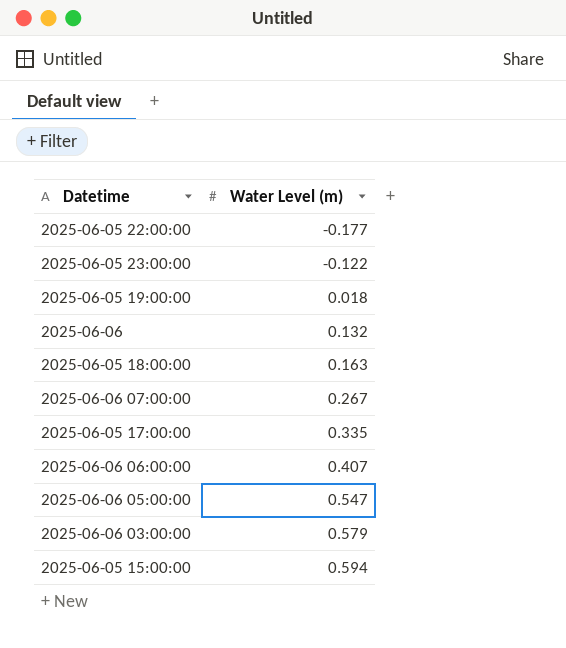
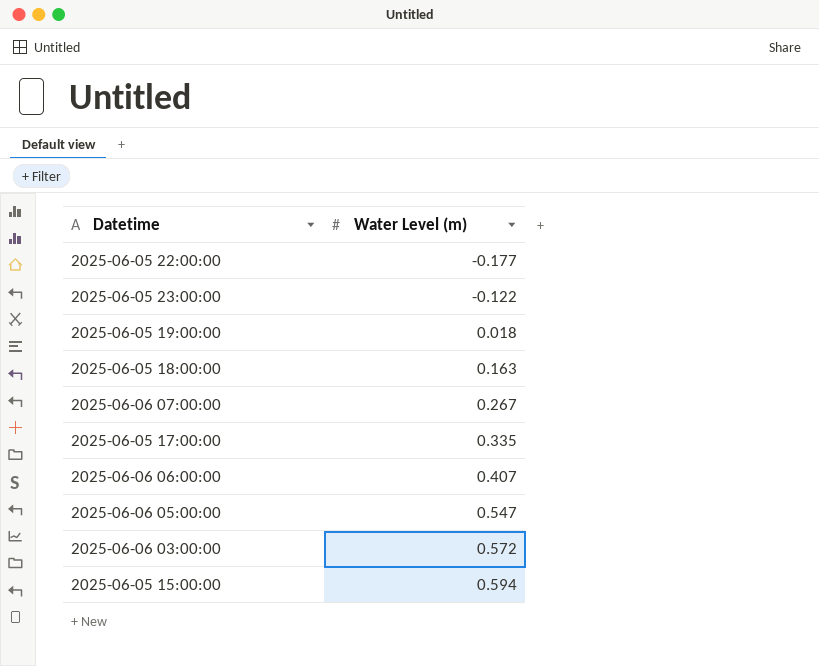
row 2025-06-06: 0.132 -> none
2025-06-06 03:00:00 | Water Level (m): 0.579 -> 0.572

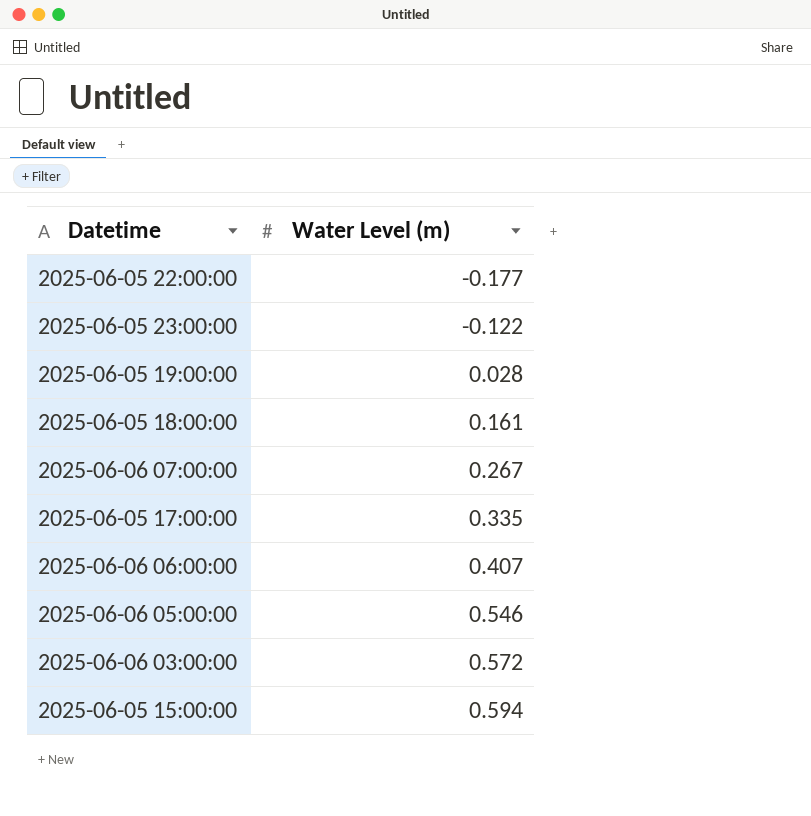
2025-06-05 19:00:00 | Water Level (m): 0.018 -> 0.028
2025-06-05 18:00:00 | Water Level (m): 0.163 -> 0.161
2025-06-06 05:00:00 | Water Level (m): 0.547 -> 0.546

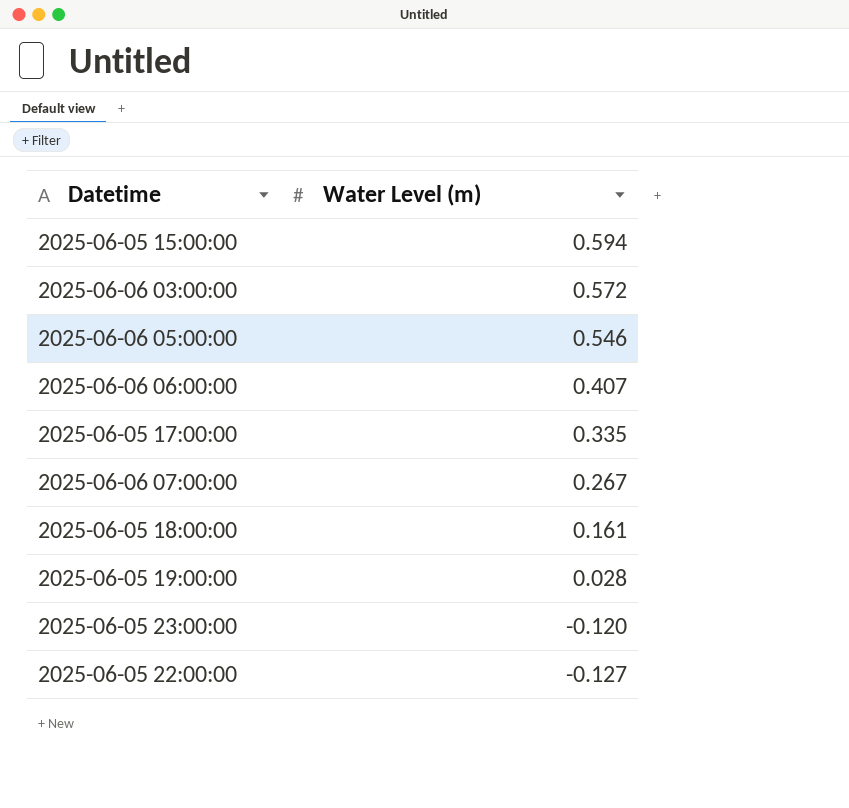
row order: Water Level (m) ascending -> Water Level (m) descending
2025-06-05 23:00:00 | Water Level (m): -0.122 -> -0.120
2025-06-05 22:00:00 | Water Level (m): -0.177 -> -0.127

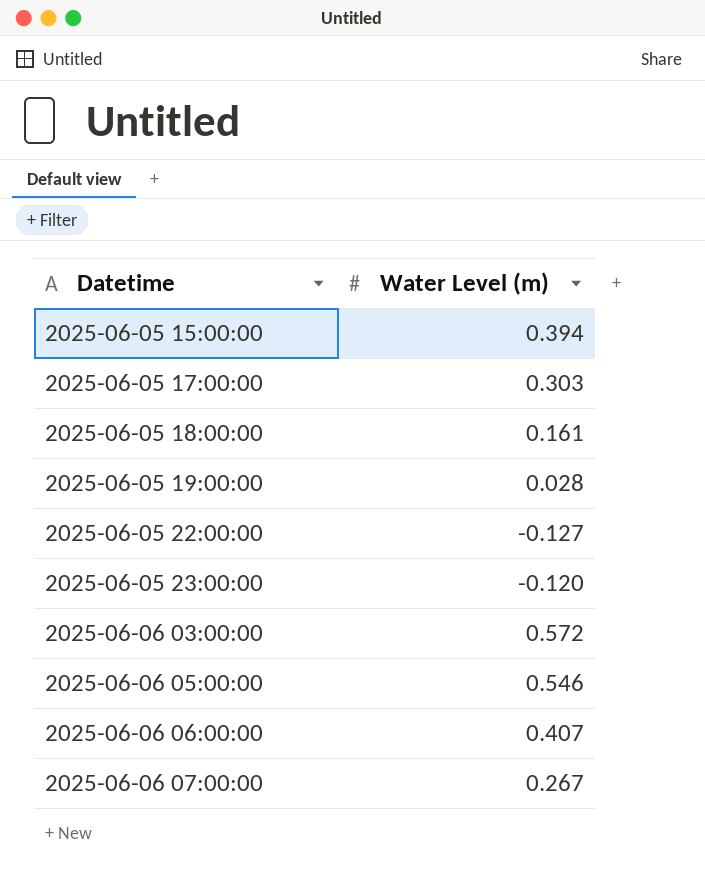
row order: Water Level (m) descending -> Datetime ascending
2025-06-05 15:00:00 | Water Level (m): 0.594 -> 0.394
2025-06-05 17:00:00 | Water Level (m): 0.335 -> 0.303

